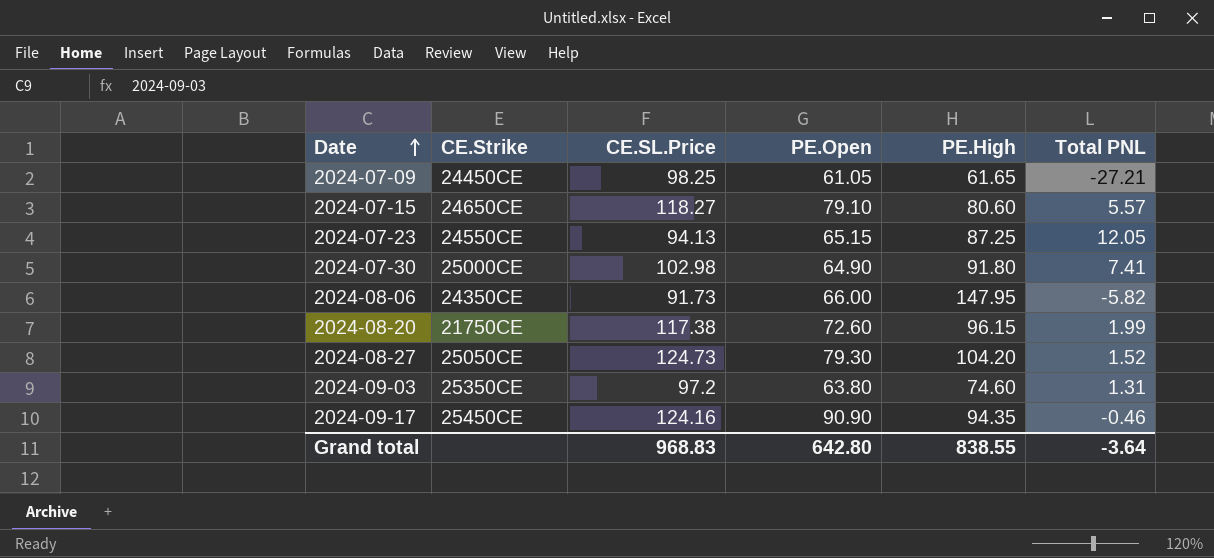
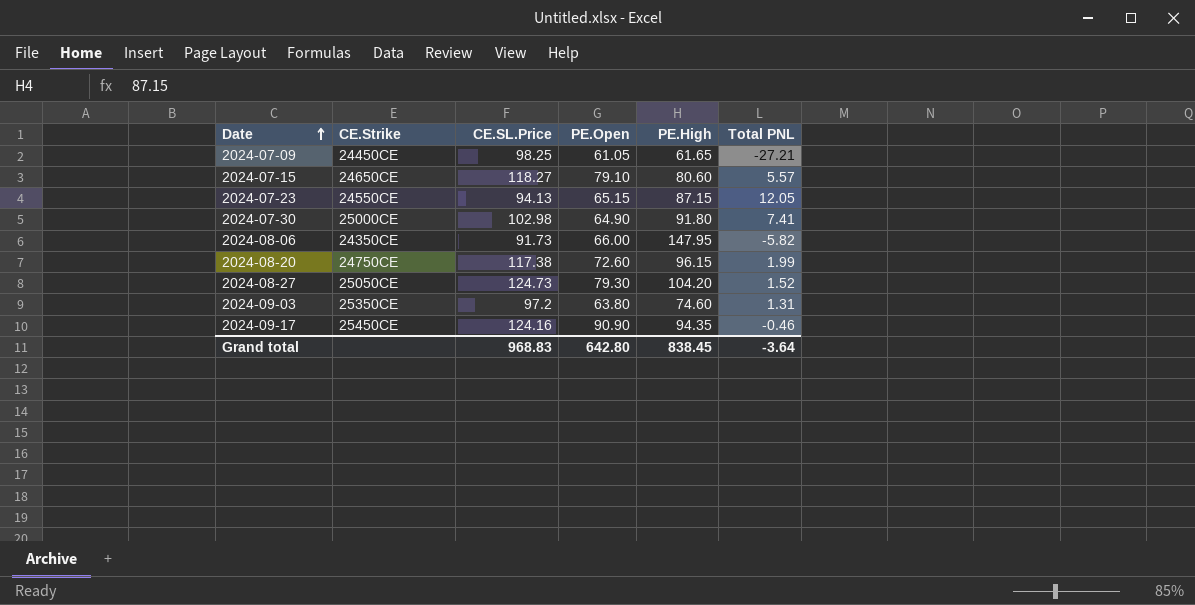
2024-07-23 | PE.High: 87.25 -> 87.15
2024-08-20 | CE.Strike: 21750CE -> 24750CE
Grand total | PE.High: 838.55 -> 838.45

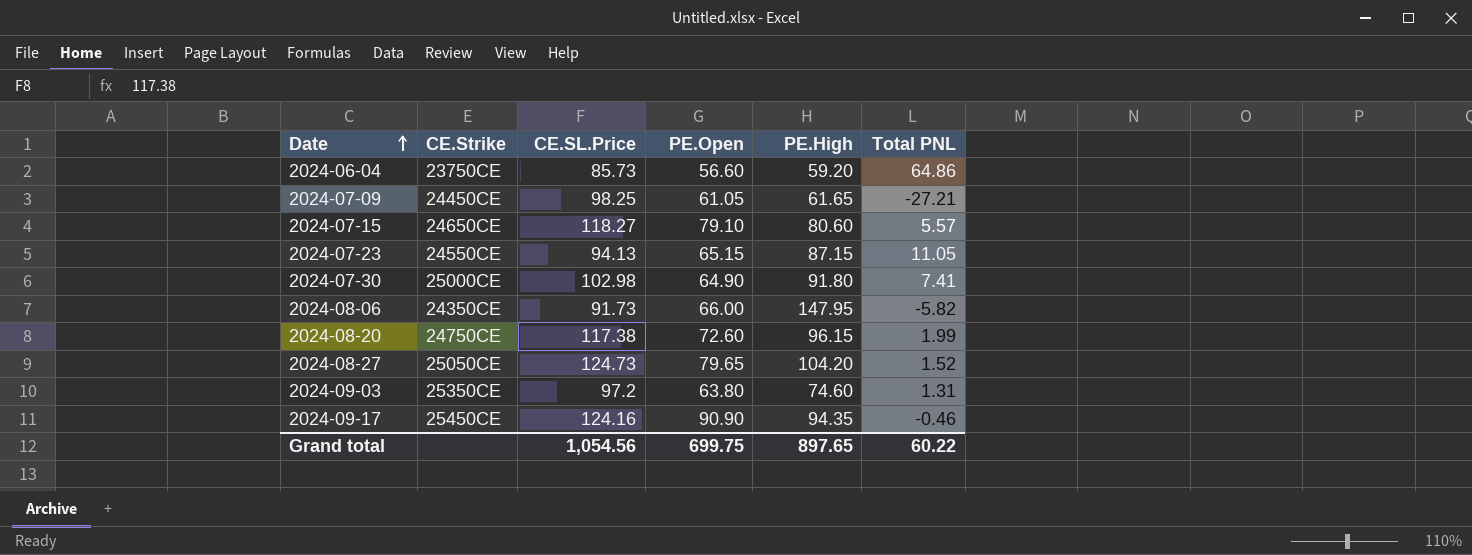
row 2024-06-04: none -> 23750CE | 85.73 | 56.60 | 59.20 | 64.86
2024-07-23 | Total PNL: 12.05 -> 11.05
2024-08-27 | PE.Open: 79.30 -> 79.65
Grand total | CE.SL.Price: 968.83 -> 1,054.56
Grand total | PE.Open: 642.80 -> 699.75
Grand total | PE.High: 838.45 -> 897.65
Grand total | Total PNL: -3.64 -> 60.22

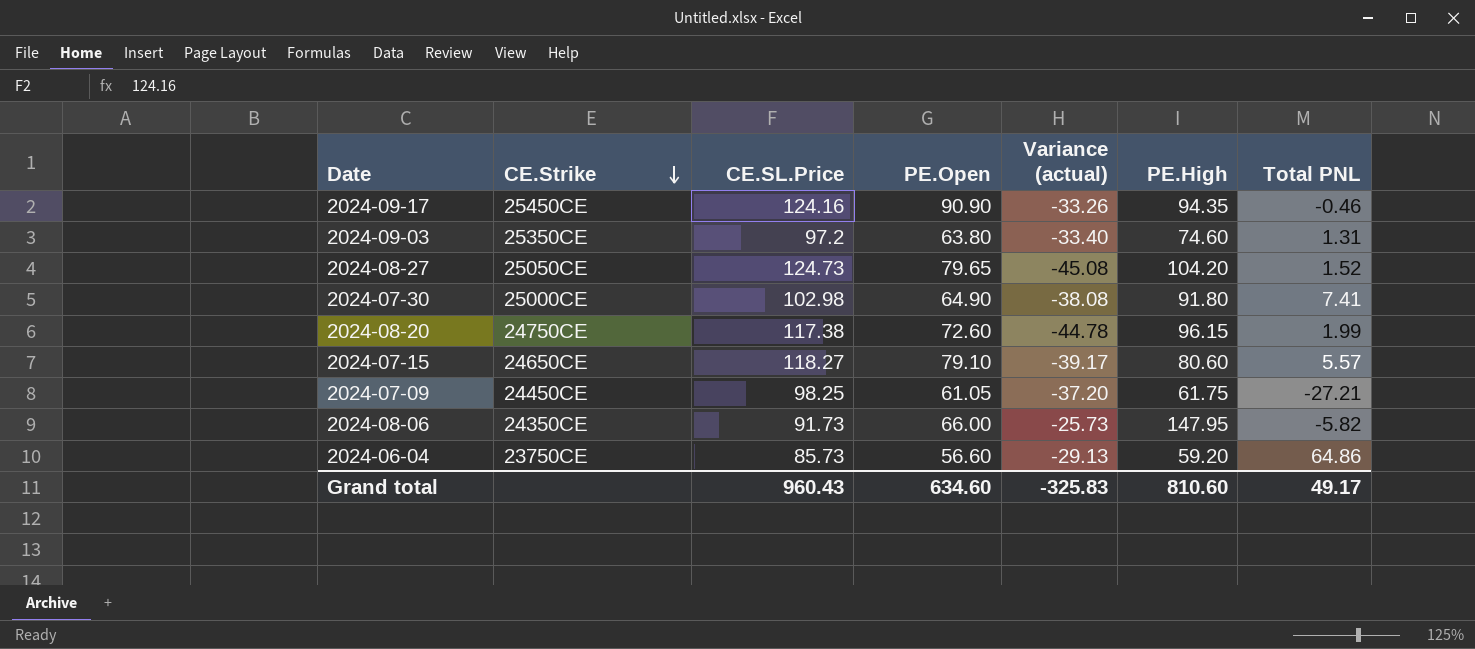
row order: Date ascending -> CE.Strike descending
column Variance (actual) | formula: none -> [PE.Open] - [CE.SL.Price]
row 2024-07-23: 24550CE | 94.13 | 65.15 | 87.15 | 11.05 -> none
2024-07-09 | PE.High: 61.65 -> 61.75
Grand total | CE.SL.Price: 1,054.56 -> 960.43
Grand total | PE.Open: 699.75 -> 634.60
Grand total | PE.High: 897.65 -> 810.60
Grand total | Total PNL: 60.22 -> 49.17

